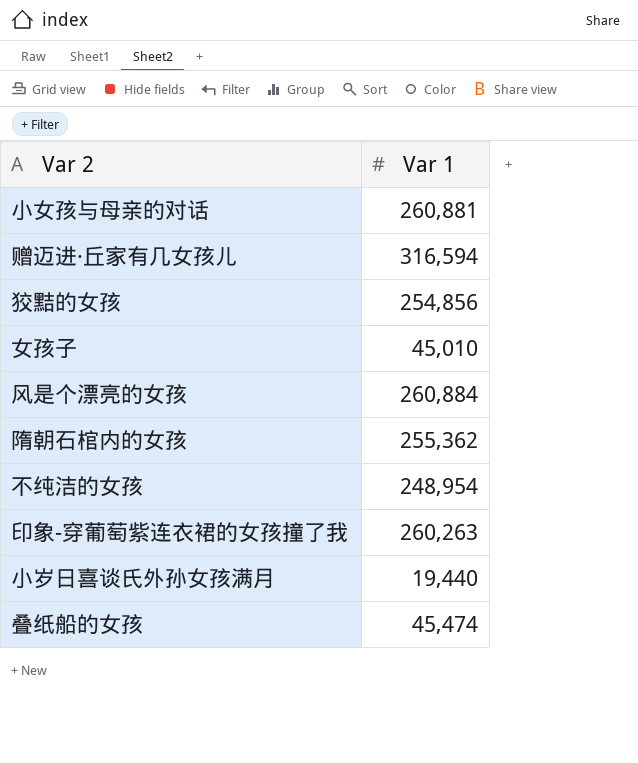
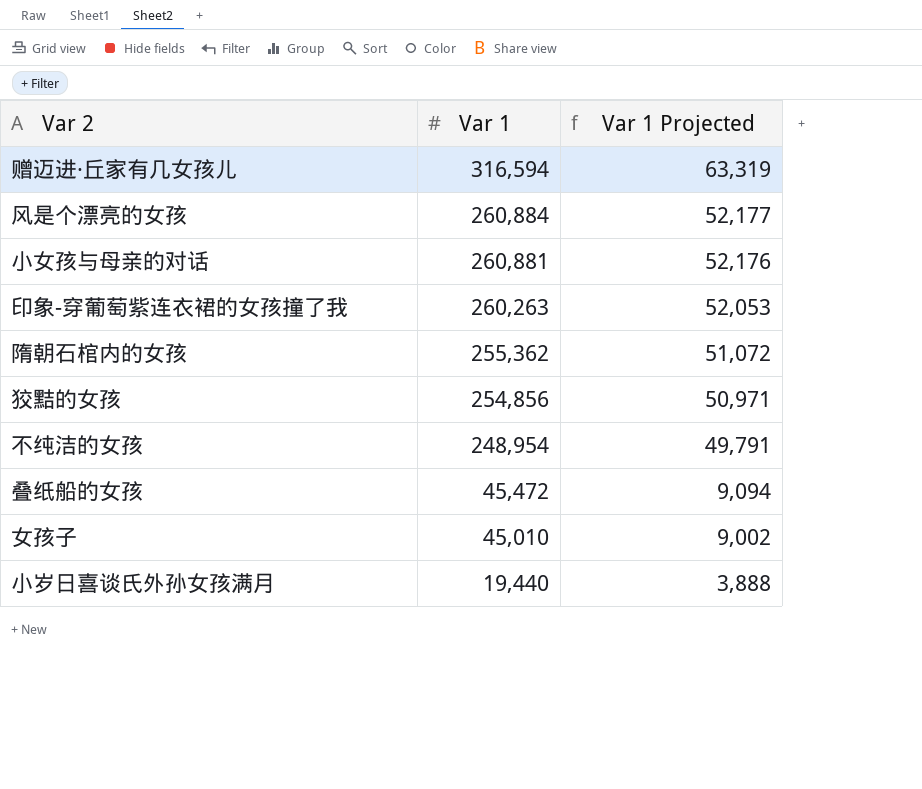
row order: none -> Var 1 descending
column Var 1 Projected | formula: none -> [Var 1] * 0.2
叠纸船的女孩 | Var 1: 45,474 -> 45,472

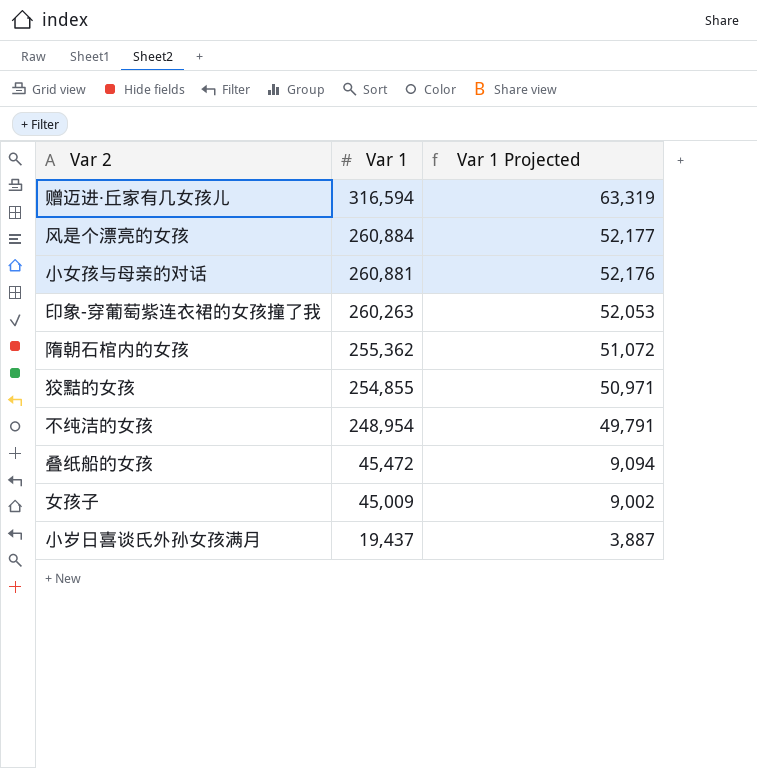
狡黠的女孩 | Var 1: 254,856 -> 254,855
女孩子 | Var 1: 45,010 -> 45,009
小岁日喜谈氏外孙女孩满月 | Var 1: 19,440 -> 19,437
小岁日喜谈氏外孙女孩满月 | Var 1 Projected: 3,888 -> 3,887

